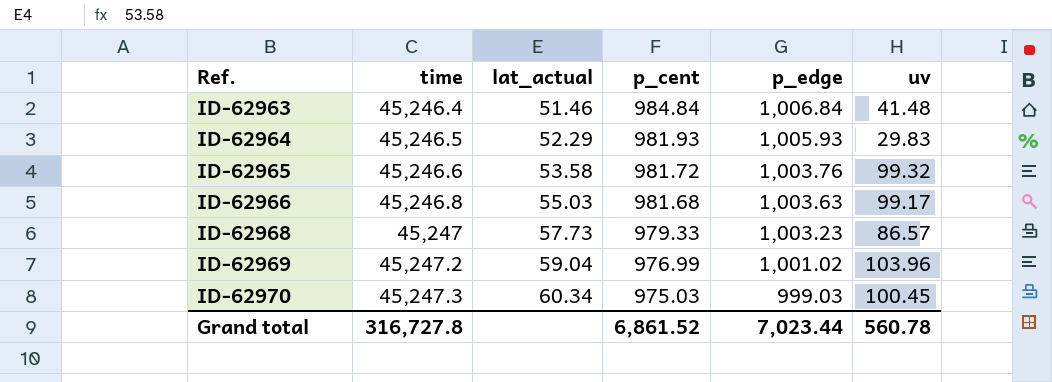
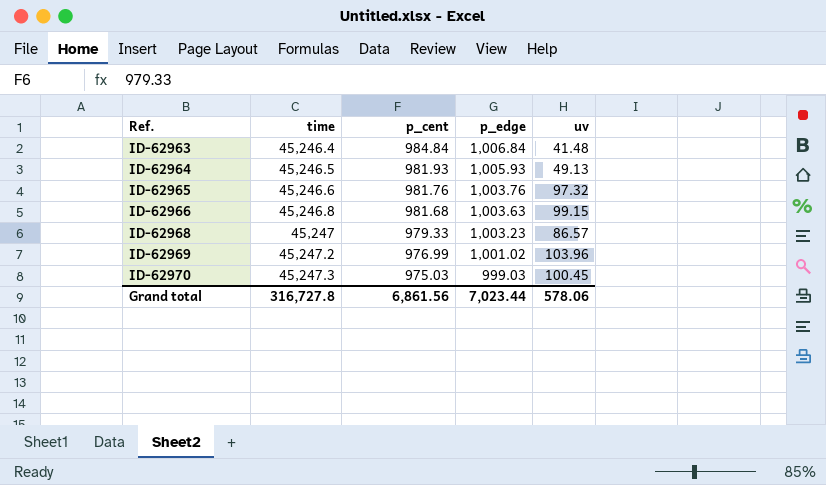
column lat_actual | position: 3 -> none
ID-62964 | uv: 29.83 -> 49.13
ID-62965 | p_cent: 981.72 -> 981.76
ID-62965 | uv: 99.32 -> 97.32
ID-62966 | uv: 99.17 -> 99.15
Grand total | p_cent: 6,861.52 -> 6,861.56
Grand total | uv: 560.78 -> 578.06

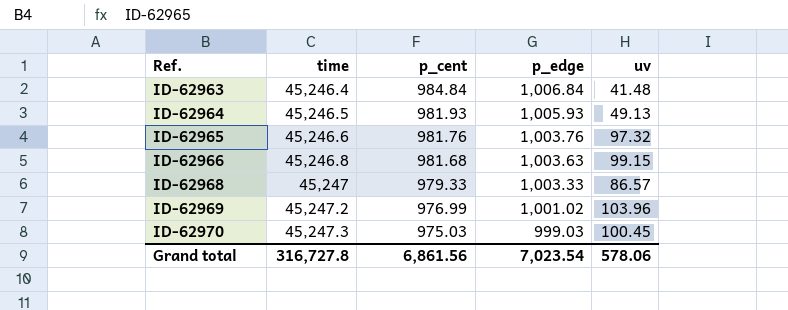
ID-62968 | p_edge: 1,003.23 -> 1,003.33
Grand total | p_edge: 7,023.44 -> 7,023.54

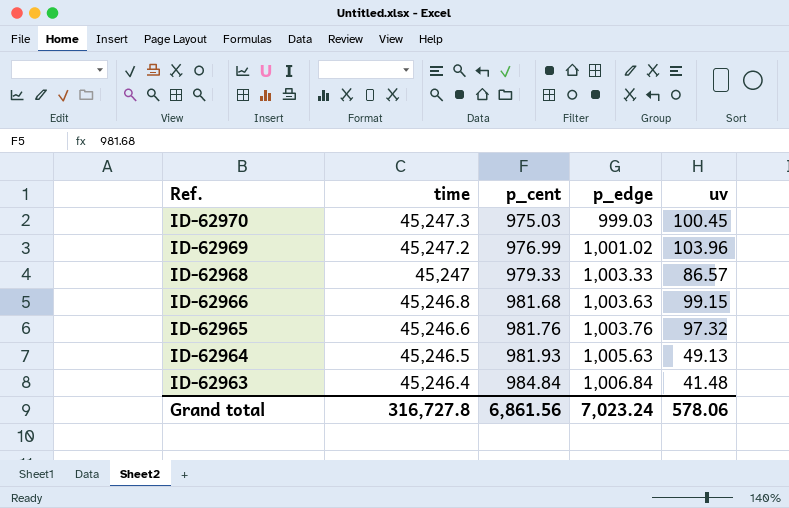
row order: Ref. ascending -> Ref. descending
ID-62964 | p_edge: 1,005.93 -> 1,005.63
Grand total | p_edge: 7,023.54 -> 7,023.24

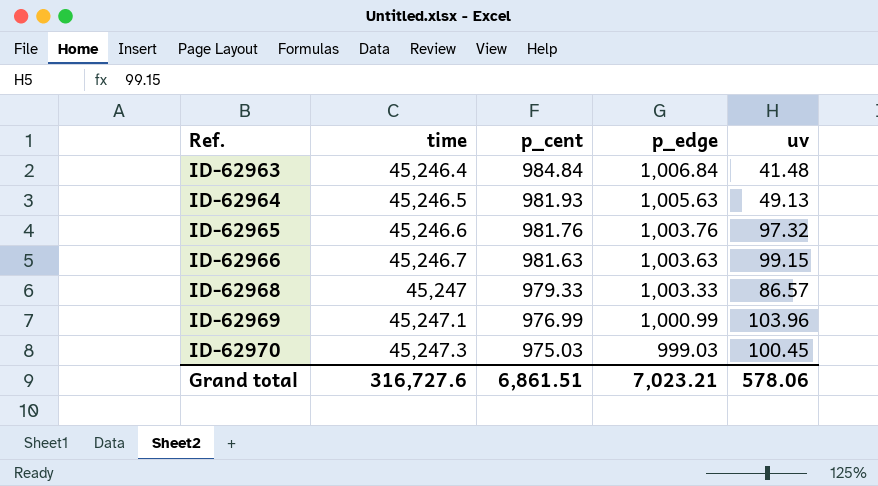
row order: Ref. descending -> Ref. ascending
ID-62966 | time: 45,246.8 -> 45,246.7
ID-62966 | p_cent: 981.68 -> 981.63
ID-62969 | time: 45,247.2 -> 45,247.1
ID-62969 | p_edge: 1,001.02 -> 1,000.99
Grand total | time: 316,727.8 -> 316,727.6
Grand total | p_cent: 6,861.56 -> 6,861.51
Grand total | p_edge: 7,023.24 -> 7,023.21

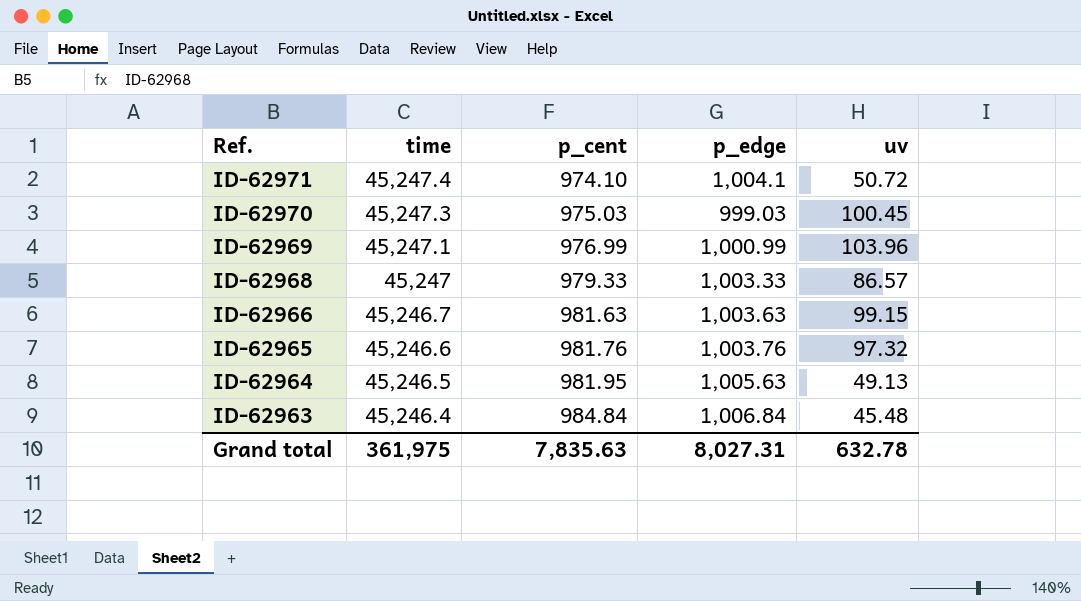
row order: Ref. ascending -> Ref. descending
row ID-62971: none -> 45,247.4 | 974.10 | 1,004.1 | 50.72
ID-62964 | p_cent: 981.93 -> 981.95
ID-62963 | uv: 41.48 -> 45.48
Grand total | time: 316,727.6 -> 361,975
Grand total | p_cent: 6,861.51 -> 7,835.63
Grand total | p_edge: 7,023.21 -> 8,027.31
Grand total | uv: 578.06 -> 632.78

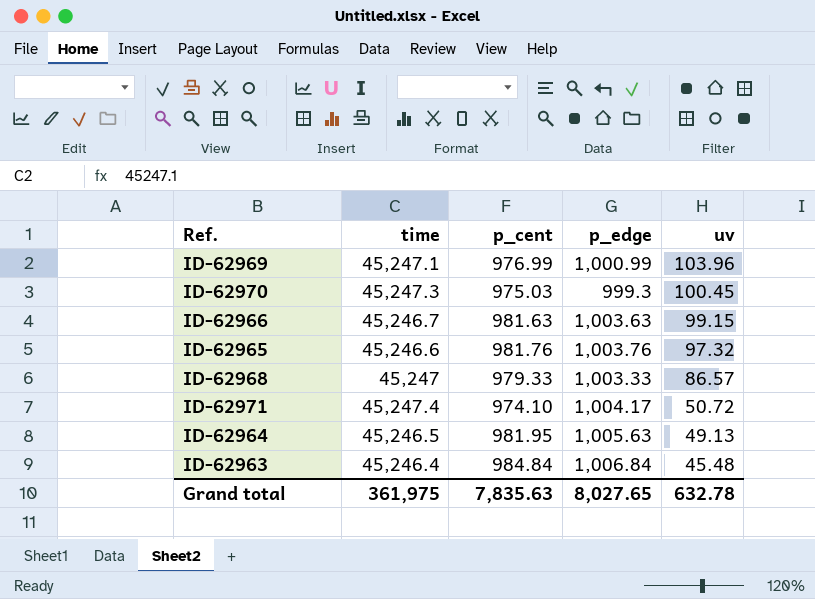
row order: Ref. descending -> uv descending
ID-62970 | p_edge: 999.03 -> 999.3
ID-62971 | p_edge: 1,004.1 -> 1,004.17
Grand total | p_edge: 8,027.31 -> 8,027.65

